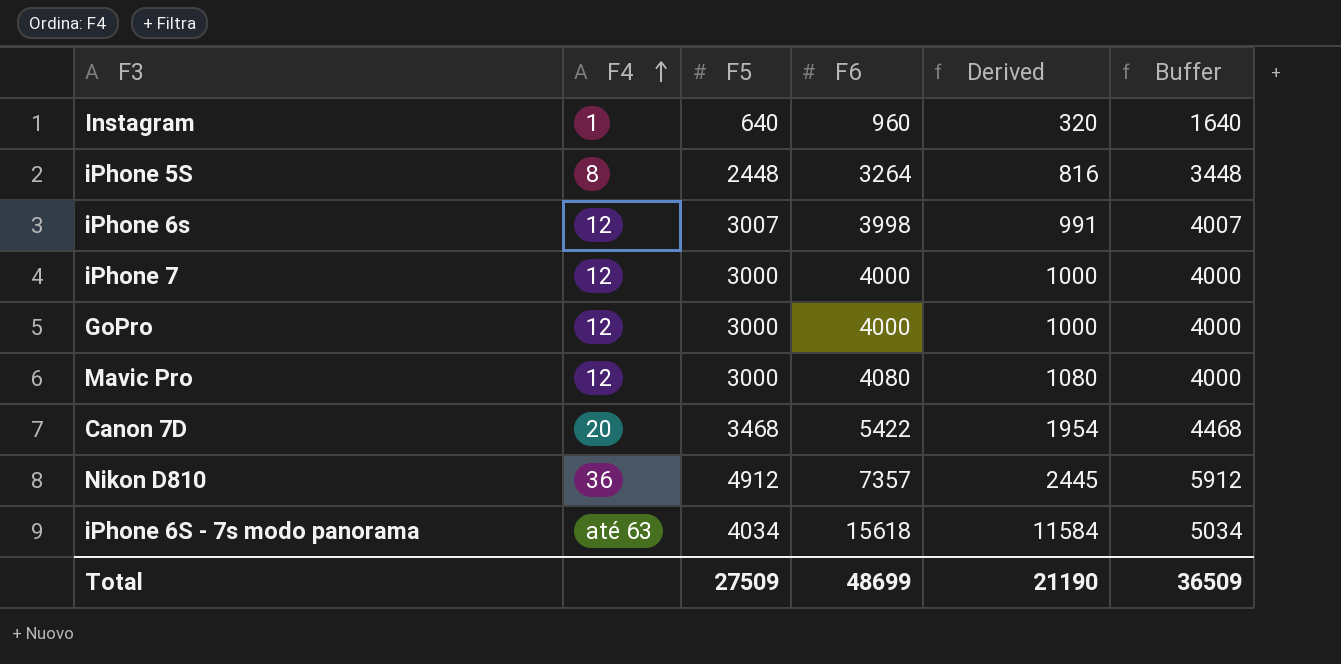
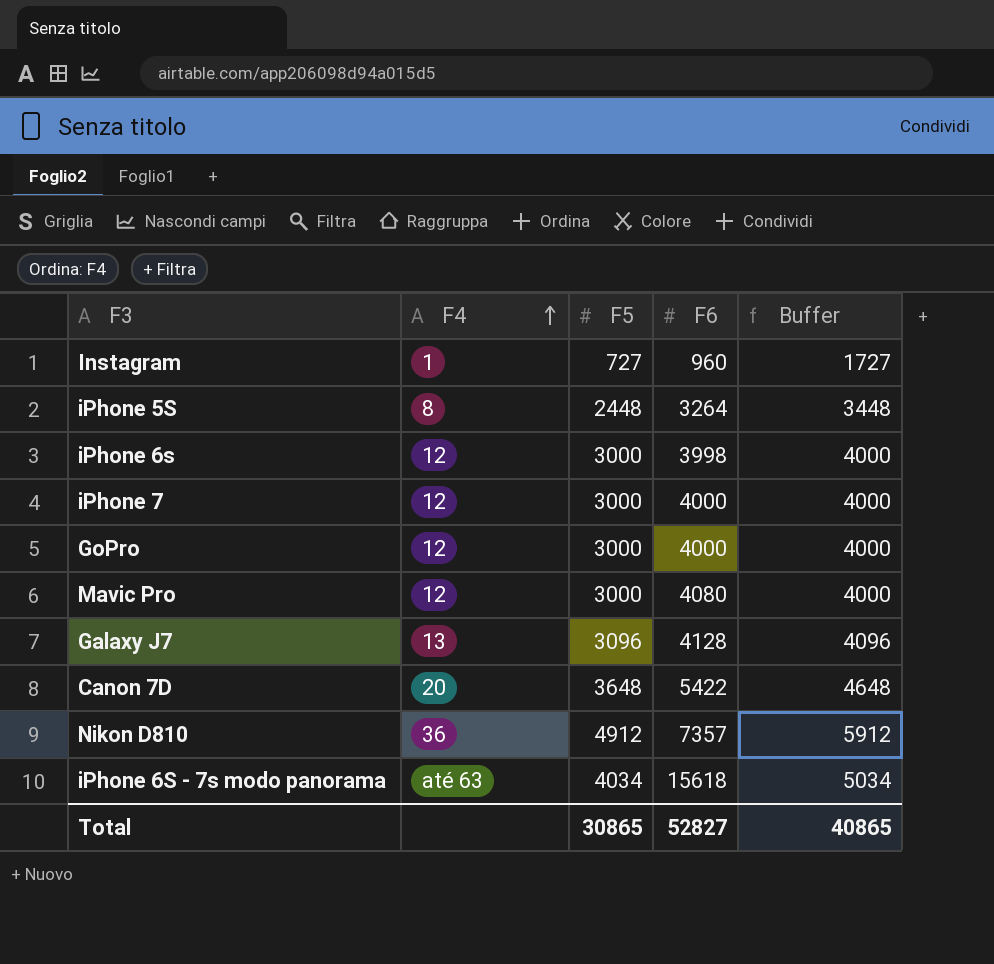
column Derived | formula: [F6] - [F5] -> none
Instagram | F5: 640 -> 727
Instagram | Buffer: 1640 -> 1727
iPhone 6s | F5: 3007 -> 3000
iPhone 6s | Buffer: 4007 -> 4000
row Galaxy J7: none -> 13 | 3096 | 4128 | 4096
Canon 7D | F5: 3468 -> 3648
Canon 7D | Buffer: 4468 -> 4648
Total | F5: 27509 -> 30865
Total | F6: 48699 -> 52827
Total | Buffer: 36509 -> 40865

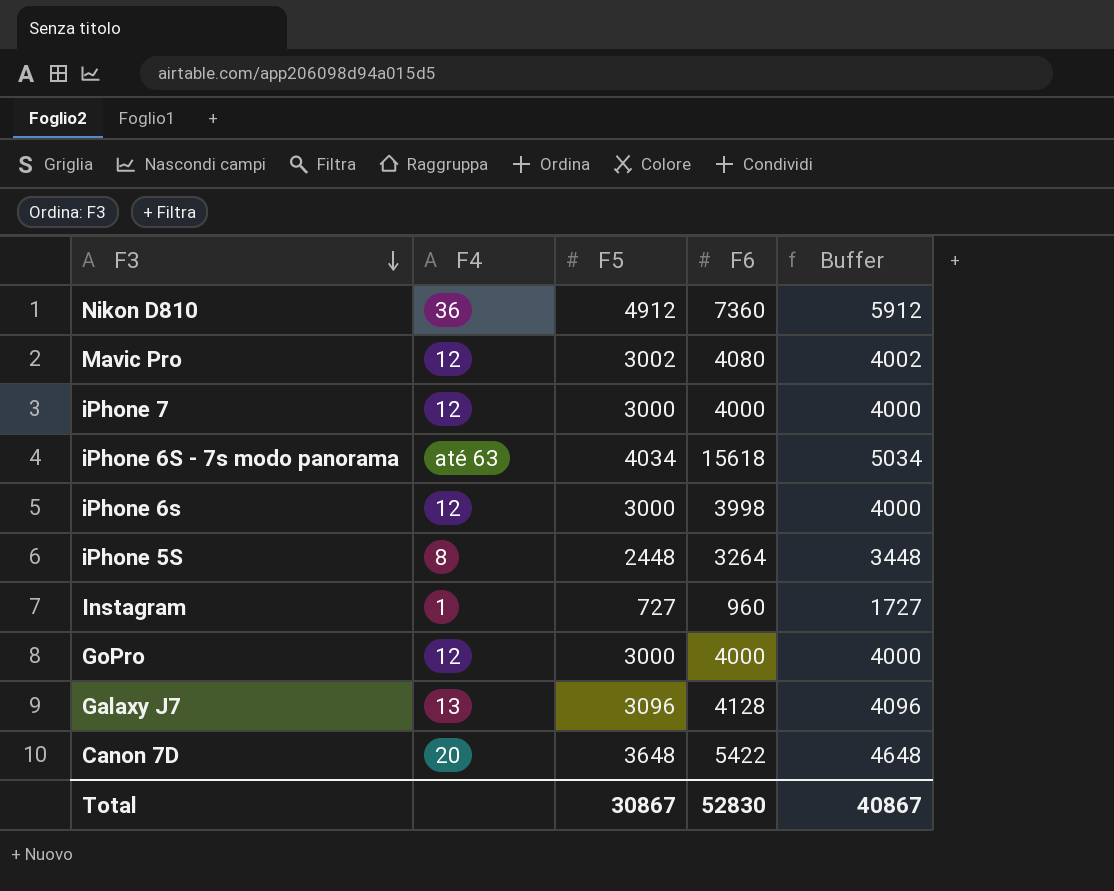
row order: F4 ascending -> F3 descending
Nikon D810 | F6: 7357 -> 7360
Mavic Pro | F5: 3000 -> 3002
Mavic Pro | Buffer: 4000 -> 4002
Total | F5: 30865 -> 30867
Total | F6: 52827 -> 52830
Total | Buffer: 40865 -> 40867

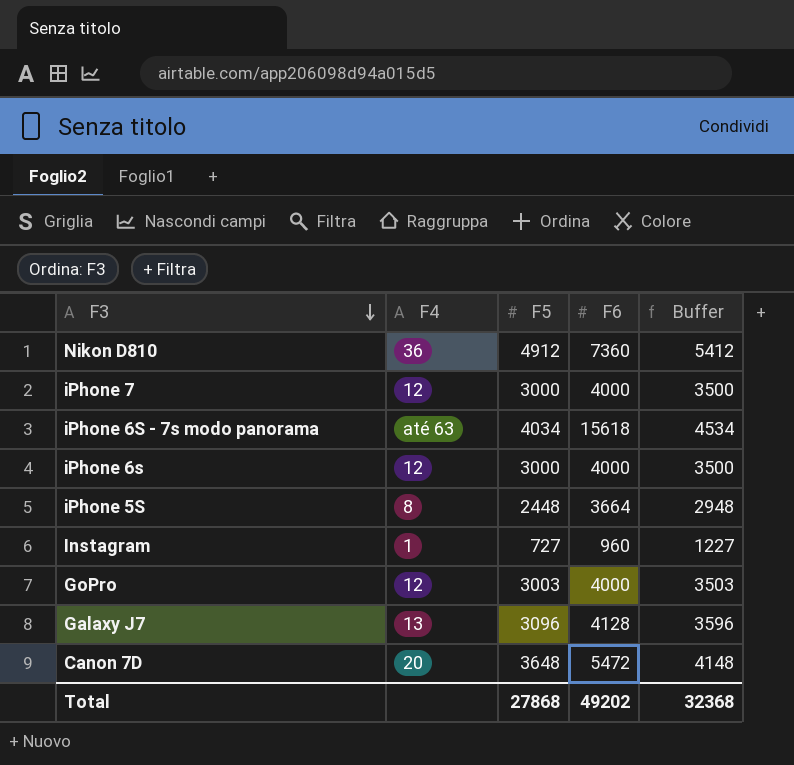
column Buffer | formula: [F5] + 1000 -> [F5] + 500
row Mavic Pro: 12 | 3002 | 4080 | 4002 -> none
iPhone 6s | F6: 3998 -> 4000
iPhone 5S | F6: 3264 -> 3664
GoPro | F5: 3000 -> 3003
Canon 7D | F6: 5422 -> 5472
Total | F5: 30867 -> 27868
Total | F6: 52830 -> 49202
Total | Buffer: 40867 -> 32368

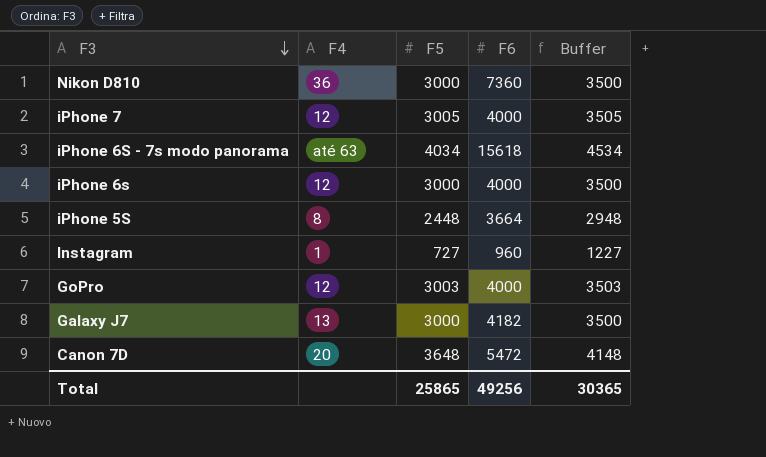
Nikon D810 | F5: 4912 -> 3000
Nikon D810 | Buffer: 5412 -> 3500
iPhone 7 | F5: 3000 -> 3005
iPhone 7 | Buffer: 3500 -> 3505
Galaxy J7 | F5: 3096 -> 3000
Galaxy J7 | F6: 4128 -> 4182
Galaxy J7 | Buffer: 3596 -> 3500
Total | F5: 27868 -> 25865
Total | F6: 49202 -> 49256
Total | Buffer: 32368 -> 30365

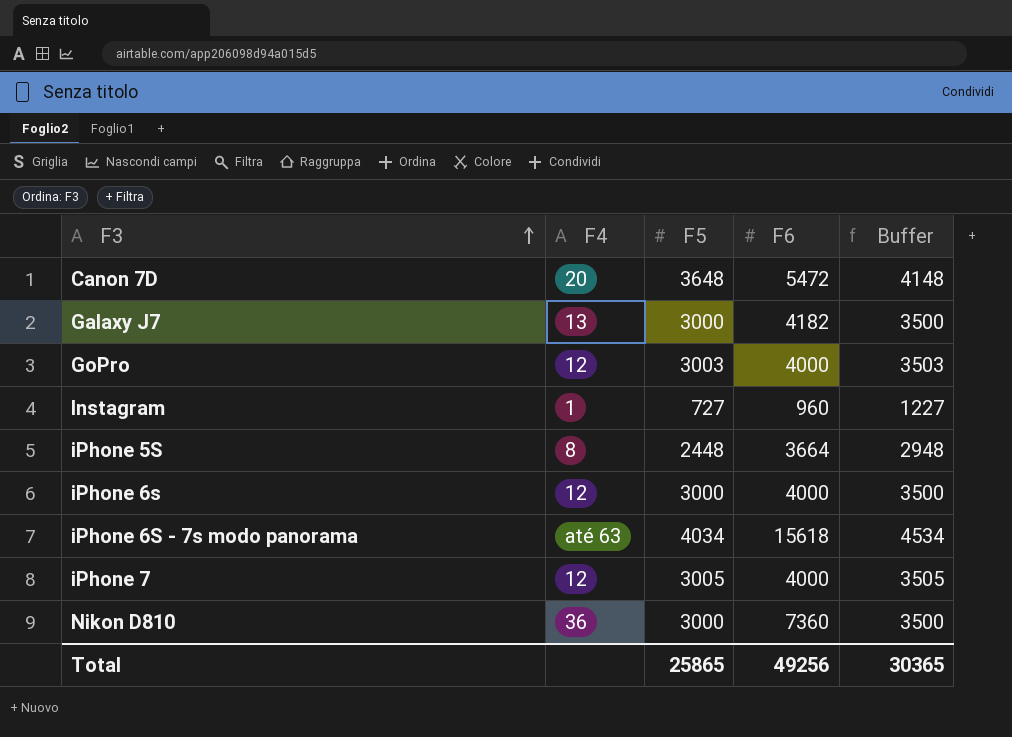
row order: F3 descending -> F3 ascending

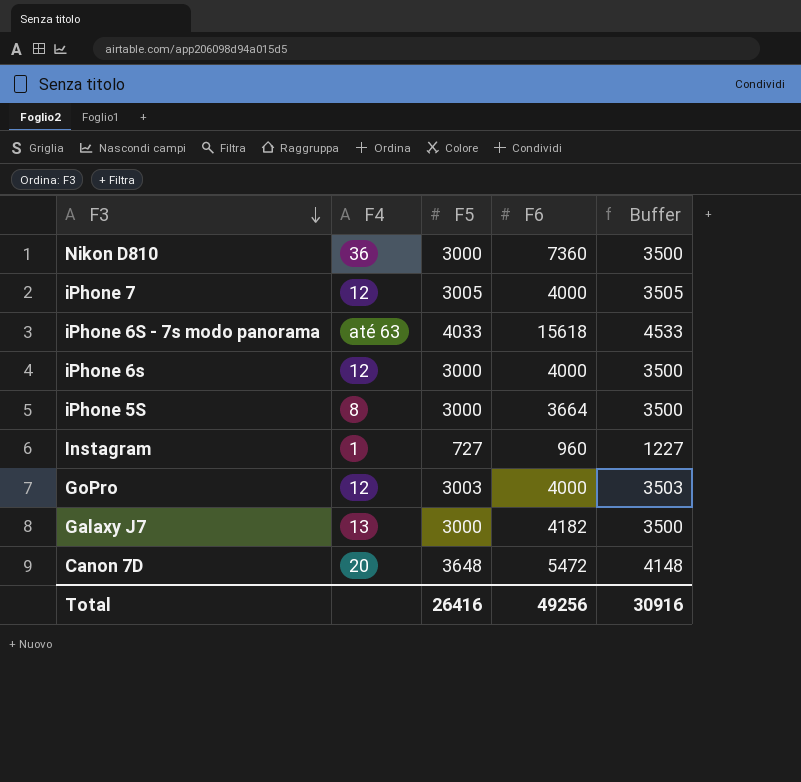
row order: F3 ascending -> F3 descending
iPhone 6S - 7s modo panorama | F5: 4034 -> 4033
iPhone 6S - 7s modo panorama | Buffer: 4534 -> 4533
iPhone 5S | F5: 2448 -> 3000
iPhone 5S | Buffer: 2948 -> 3500
Total | F5: 25865 -> 26416
Total | Buffer: 30365 -> 30916

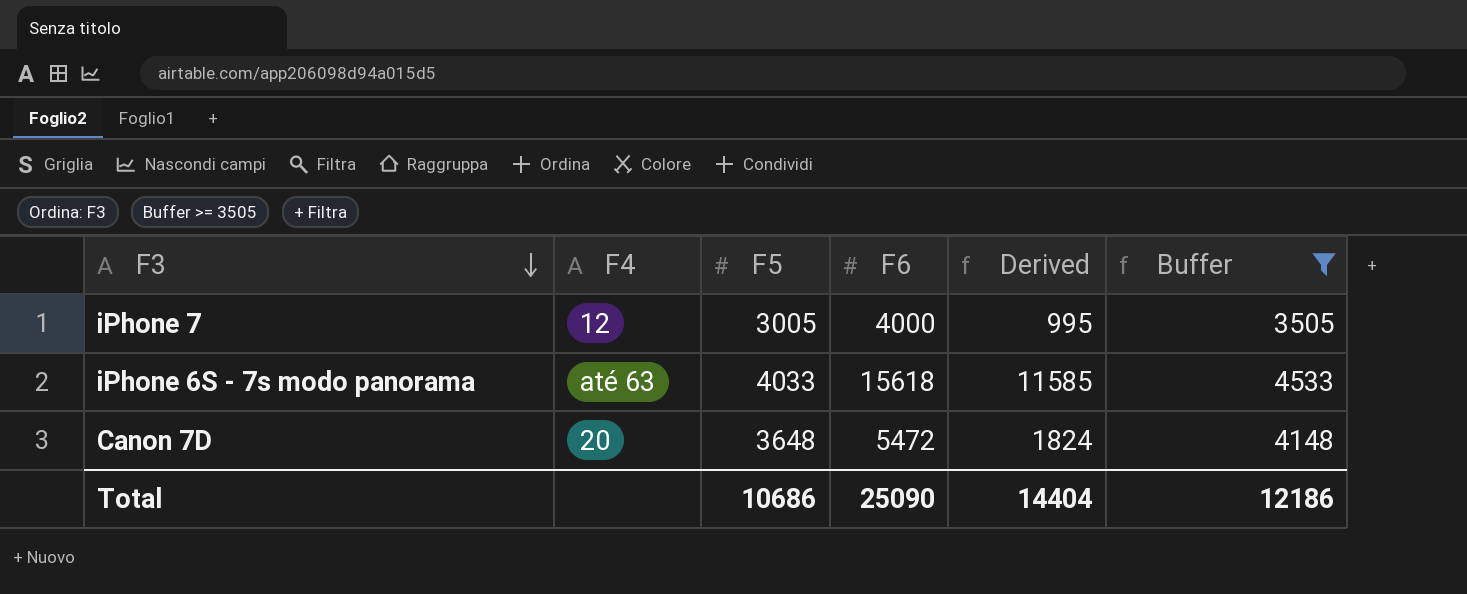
filter: none -> Buffer >= 3505
column Derived | formula: none -> [F6] - [F5]
Total | F5: 26416 -> 10686
Total | F6: 49256 -> 25090
Total | Buffer: 30916 -> 12186

